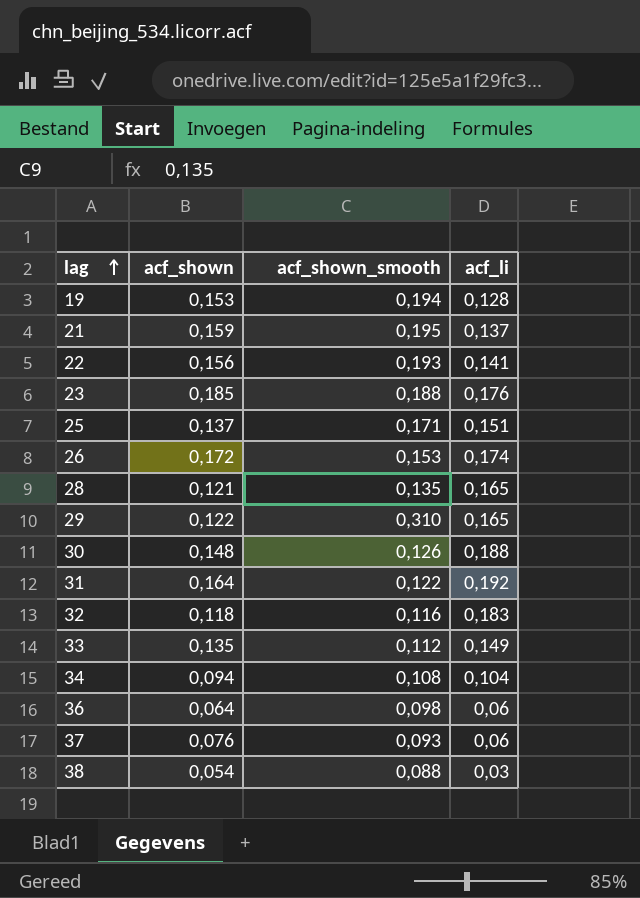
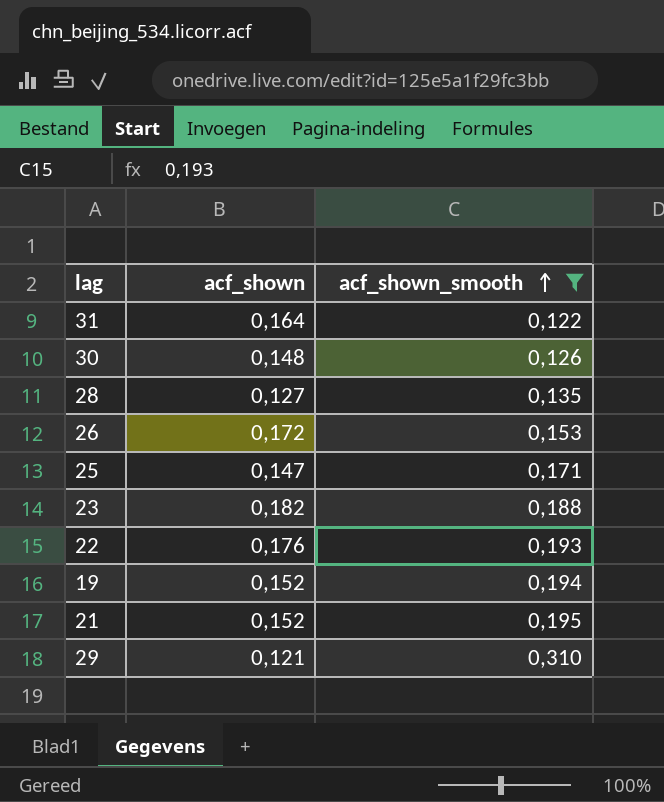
filter: none -> acf_shown_smooth >= 0,122
row order: lag ascending -> acf_shown_smooth ascending
column acf_li | position: 4 -> none
28 | acf_shown: 0,121 -> 0,127
25 | acf_shown: 0,137 -> 0,147
23 | acf_shown: 0,185 -> 0,182
22 | acf_shown: 0,156 -> 0,176
19 | acf_shown: 0,153 -> 0,152
21 | acf_shown: 0,159 -> 0,152
29 | acf_shown: 0,122 -> 0,121

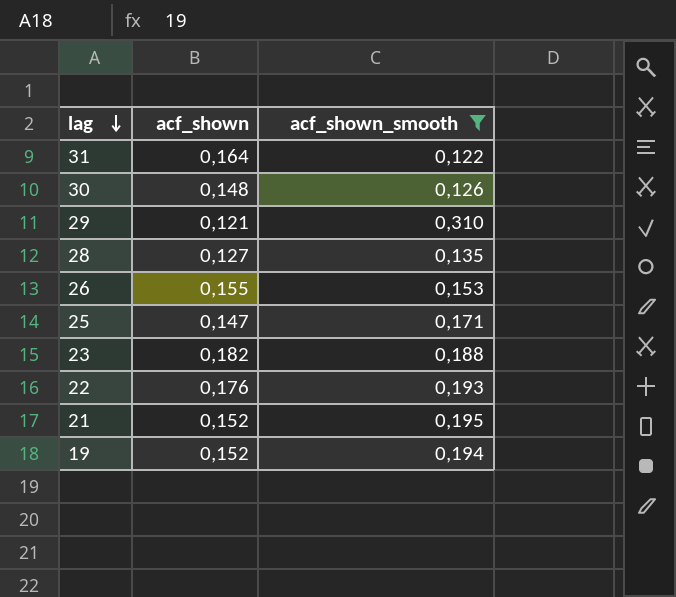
row order: acf_shown_smooth ascending -> lag descending
26 | acf_shown: 0,172 -> 0,155

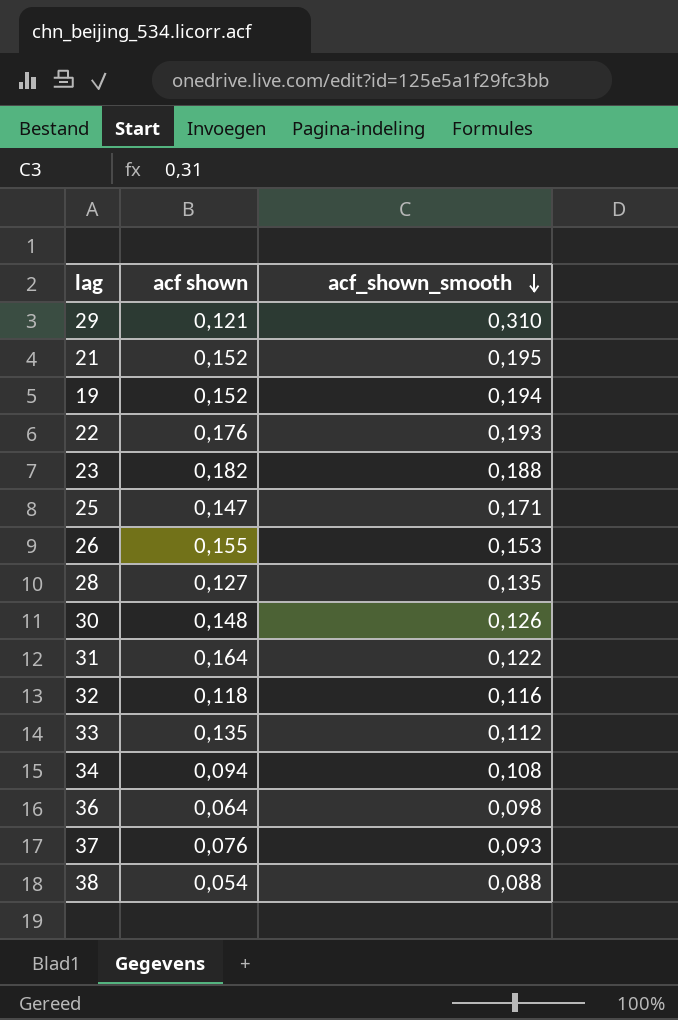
filter: acf_shown_smooth >= 0,122 -> none
row order: lag descending -> acf_shown_smooth descending
column name: acf_shown -> acf shown

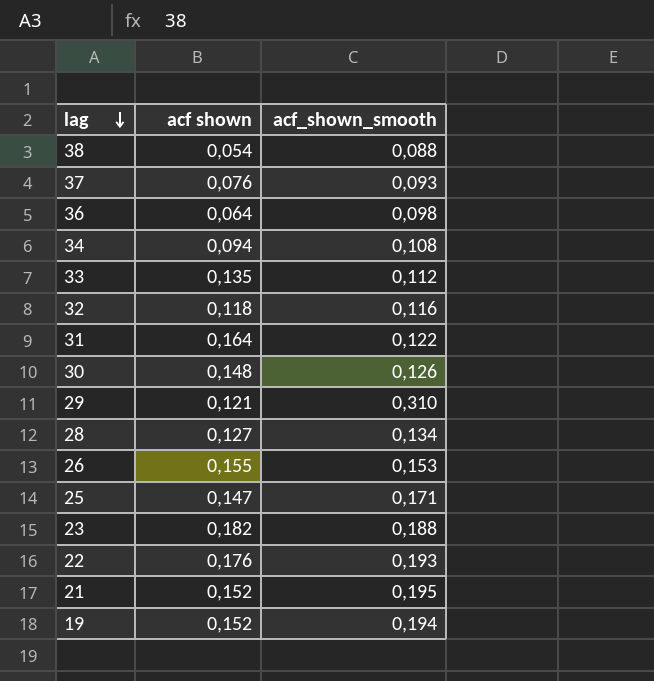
row order: acf_shown_smooth descending -> lag descending
28 | acf_shown_smooth: 0,135 -> 0,134

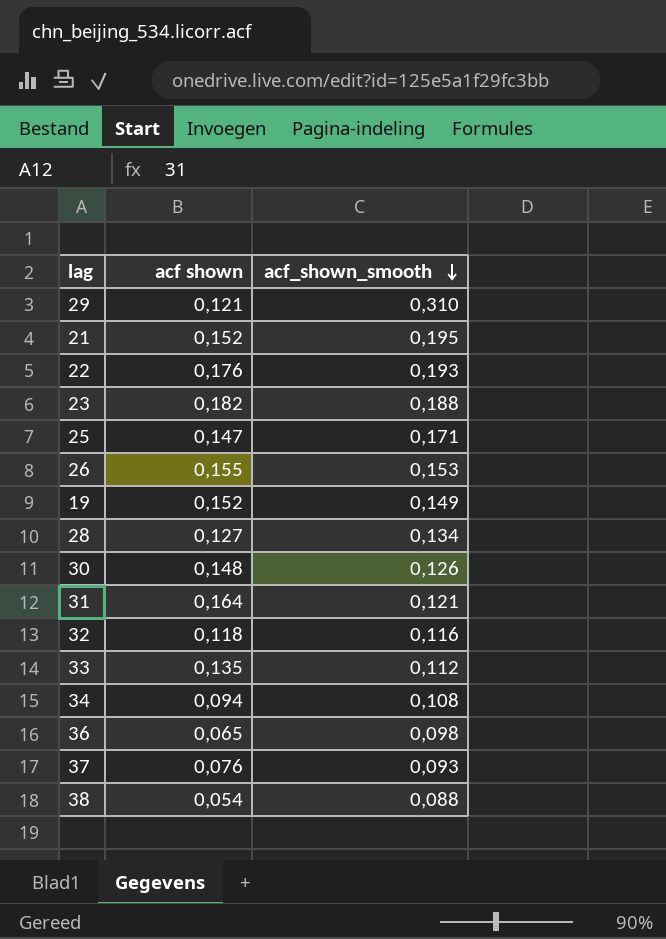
row order: lag descending -> acf_shown_smooth descending
19 | acf_shown_smooth: 0,194 -> 0,149
31 | acf_shown_smooth: 0,122 -> 0,121
36 | acf shown: 0,064 -> 0,065

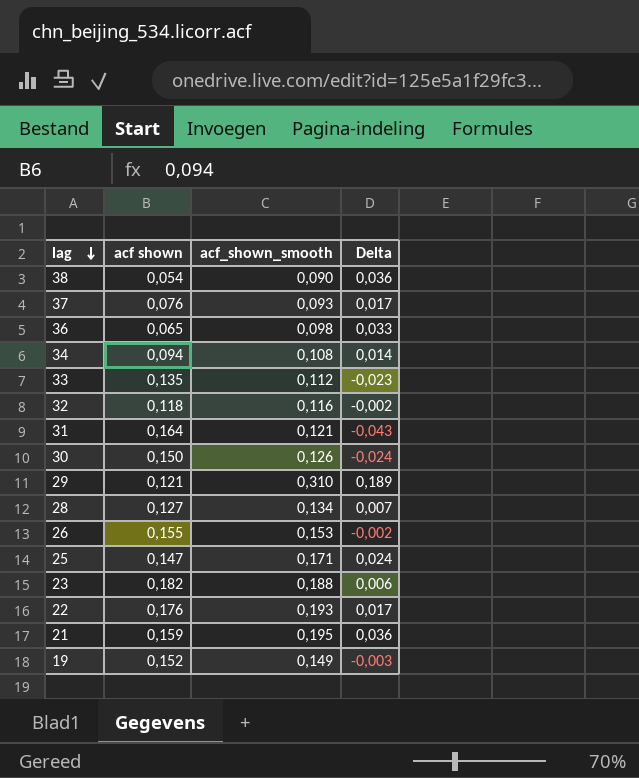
row order: acf_shown_smooth descending -> lag descending
column Delta | formula: none -> [acf_shown_smooth] - [acf shown]
38 | acf_shown_smooth: 0,088 -> 0,090
30 | acf shown: 0,148 -> 0,150
21 | acf shown: 0,152 -> 0,159

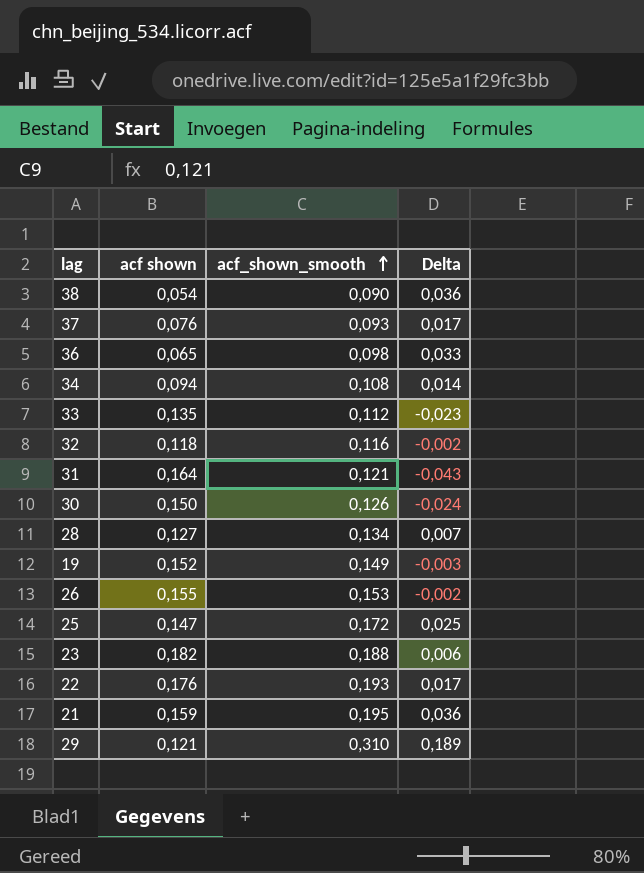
row order: lag descending -> acf_shown_smooth ascending
25 | acf_shown_smooth: 0,171 -> 0,172
25 | Delta: 0,024 -> 0,025

